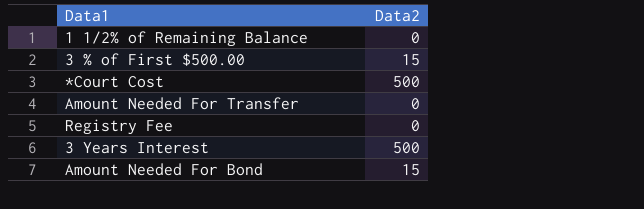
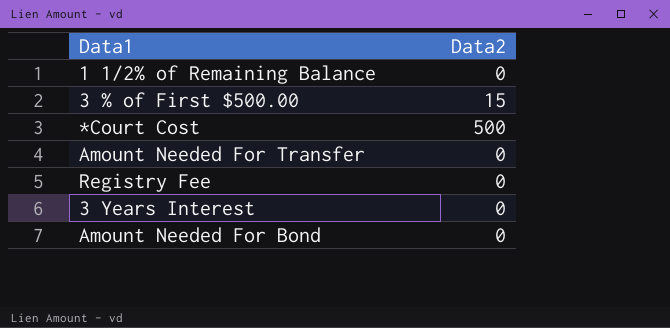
3 Years Interest | Data2: 500 -> 0
Amount Needed For Bond | Data2: 15 -> 0

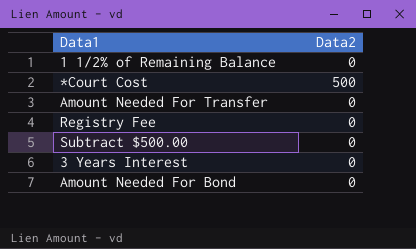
row 3 % of First $500.00: 15 -> none
row Subtract $500.00: none -> 0

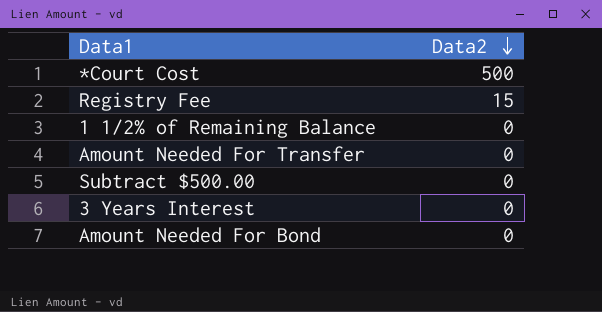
row order: none -> Data2 descending
Registry Fee | Data2: 0 -> 15

